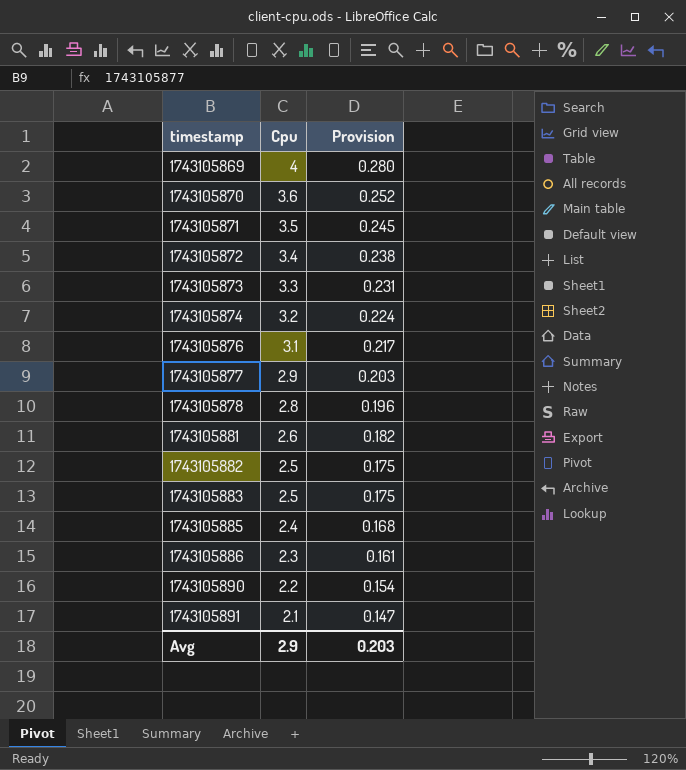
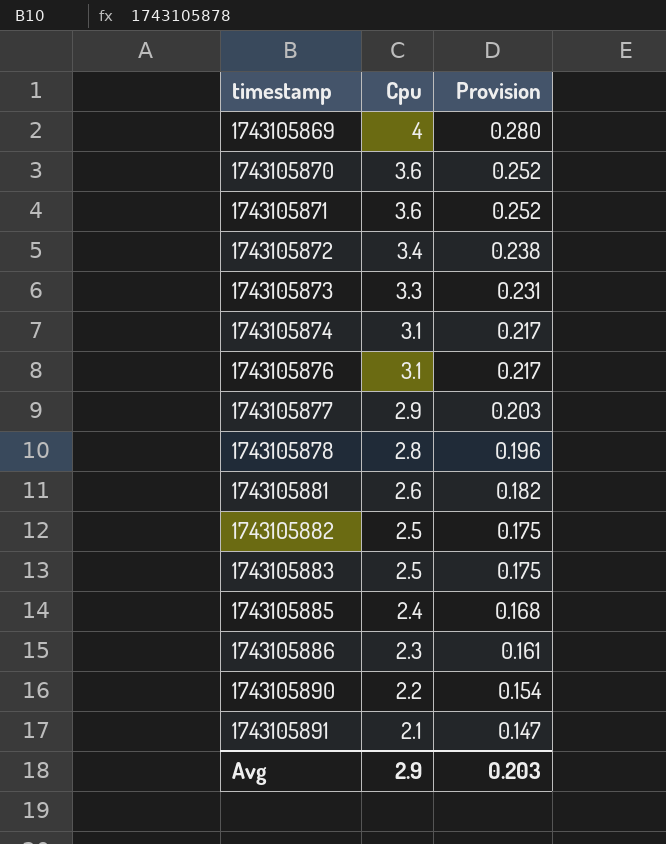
1743105871 | Cpu: 3.5 -> 3.6
1743105871 | Provision: 0.245 -> 0.252
1743105874 | Cpu: 3.2 -> 3.1
1743105874 | Provision: 0.224 -> 0.217

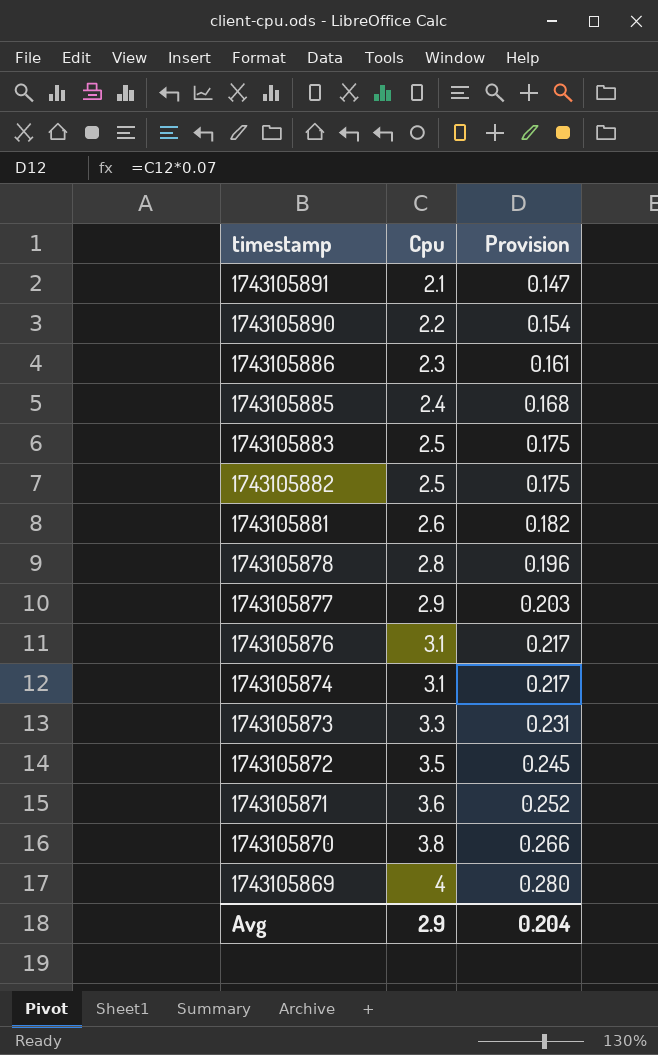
row order: timestamp ascending -> timestamp descending
1743105872 | Cpu: 3.4 -> 3.5
1743105872 | Provision: 0.238 -> 0.245
1743105870 | Cpu: 3.6 -> 3.8
1743105870 | Provision: 0.252 -> 0.266
Avg | Provision: 0.203 -> 0.204

